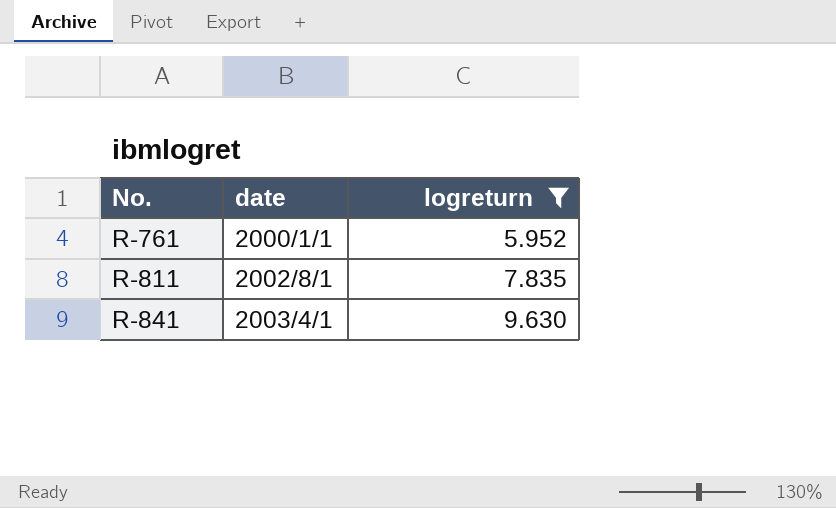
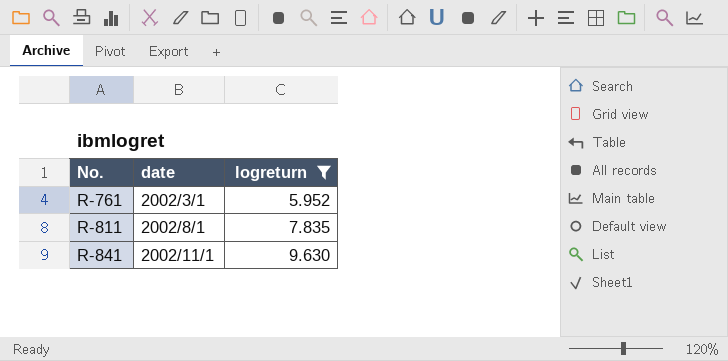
R-761 | date: 2000/1/1 -> 2002/3/1
R-841 | date: 2003/4/1 -> 2002/11/1

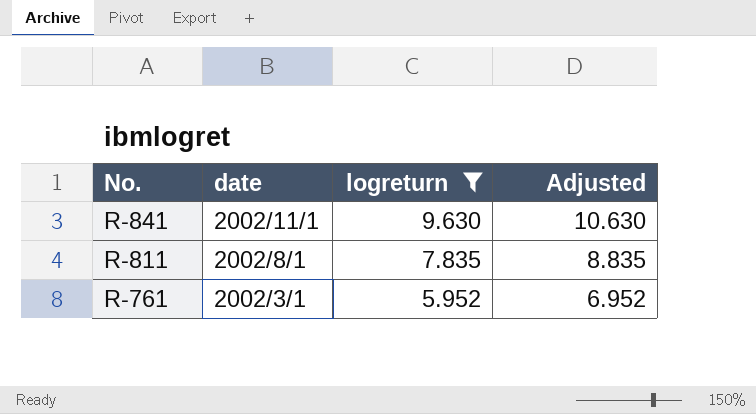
row order: No. ascending -> No. descending
column Adjusted | formula: none -> [logreturn] + 1

